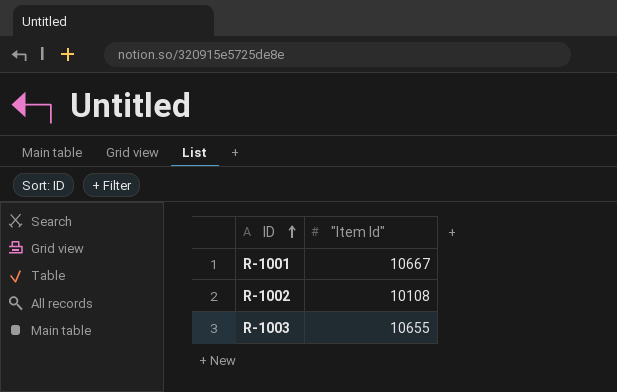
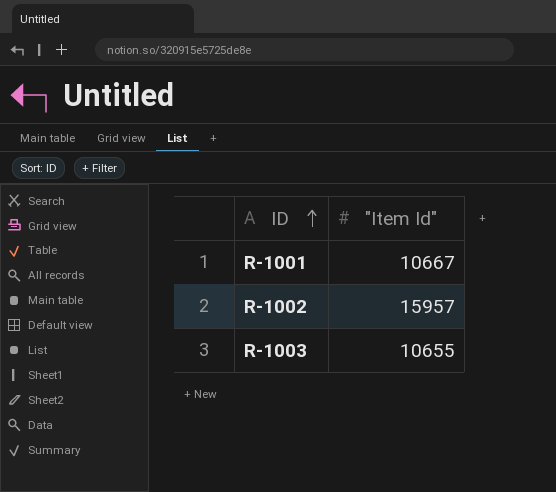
R-1002 | "Item Id": 10108 -> 15957

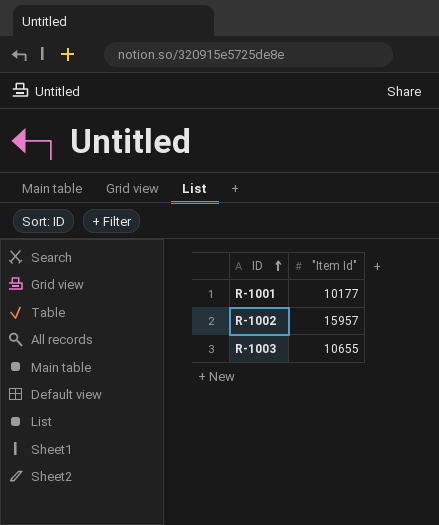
R-1001 | "Item Id": 10667 -> 10177

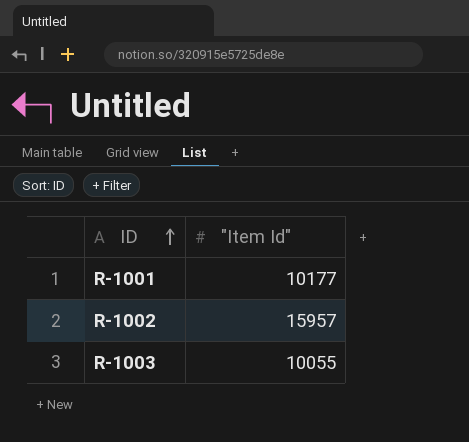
R-1003 | "Item Id": 10655 -> 10055

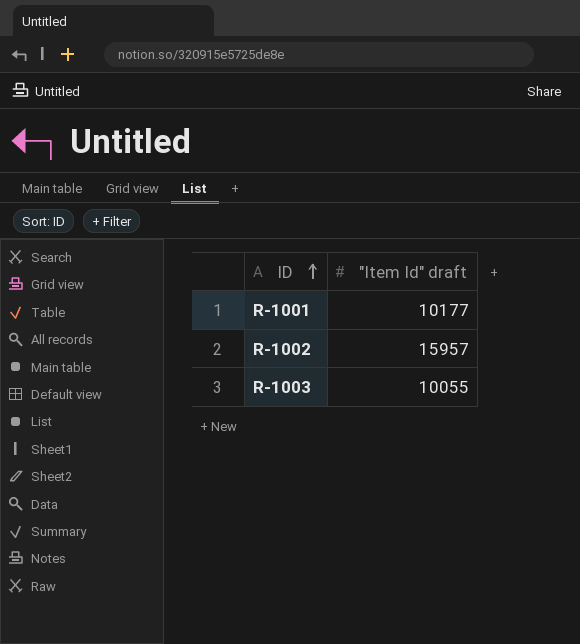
column name: "Item Id" -> "Item Id" draft

